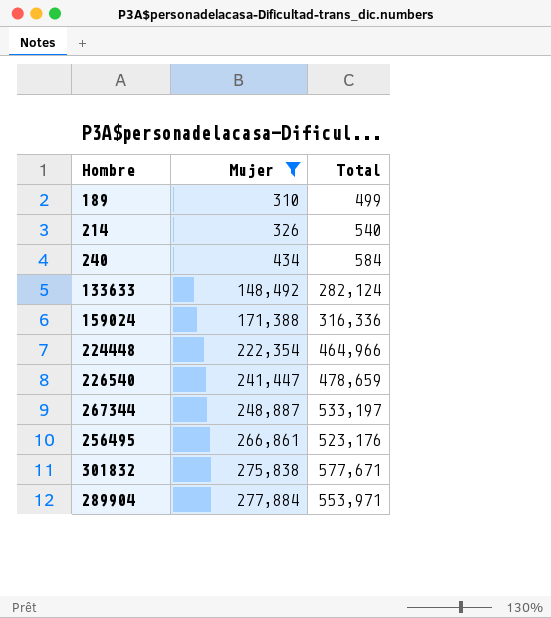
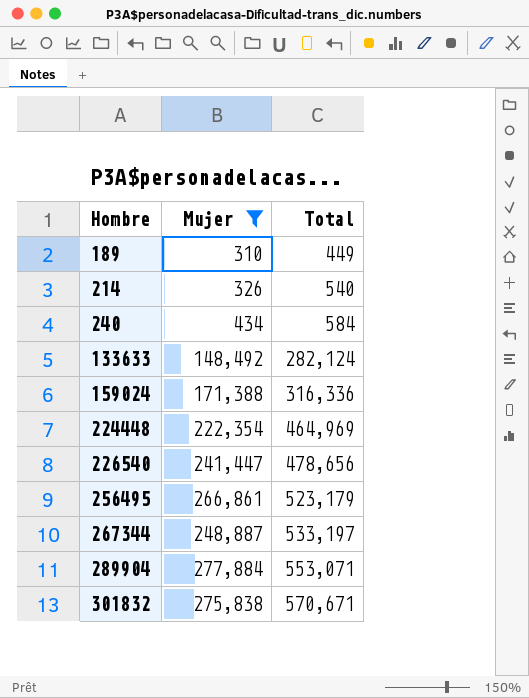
row order: Mujer ascending -> Hombre ascending
189 | Total: 499 -> 449
224448 | Total: 464,966 -> 464,969
226540 | Total: 478,659 -> 478,656
256495 | Total: 523,176 -> 523,179
289904 | Total: 553,971 -> 553,071
301832 | Total: 577,671 -> 570,671

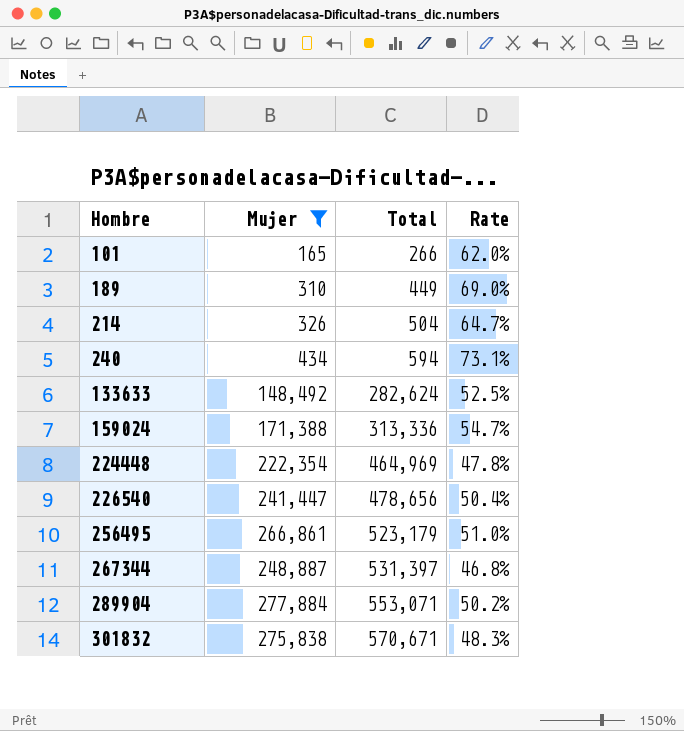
column Rate | formula: none -> [Mujer] / [Total]
row 101: none -> 165 | 266 | 62.0%
214 | Total: 540 -> 504
240 | Total: 584 -> 594
133633 | Total: 282,124 -> 282,624
159024 | Total: 316,336 -> 313,336
267344 | Total: 533,197 -> 531,397

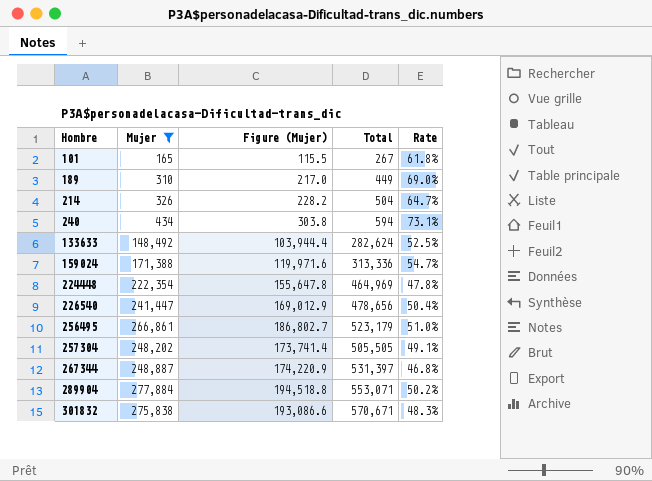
column Figure (Mujer) | formula: none -> [Mujer] * 0.7
101 | Total: 266 -> 267
101 | Rate: 62.0% -> 61.8%
row 257304: none -> 248,202 | 173,741.4 | 505,505 | 49.1%

